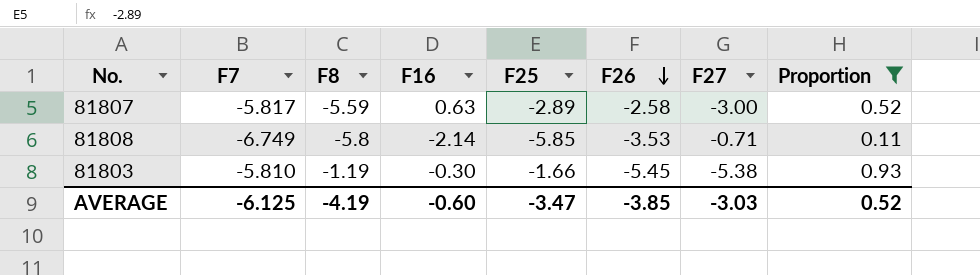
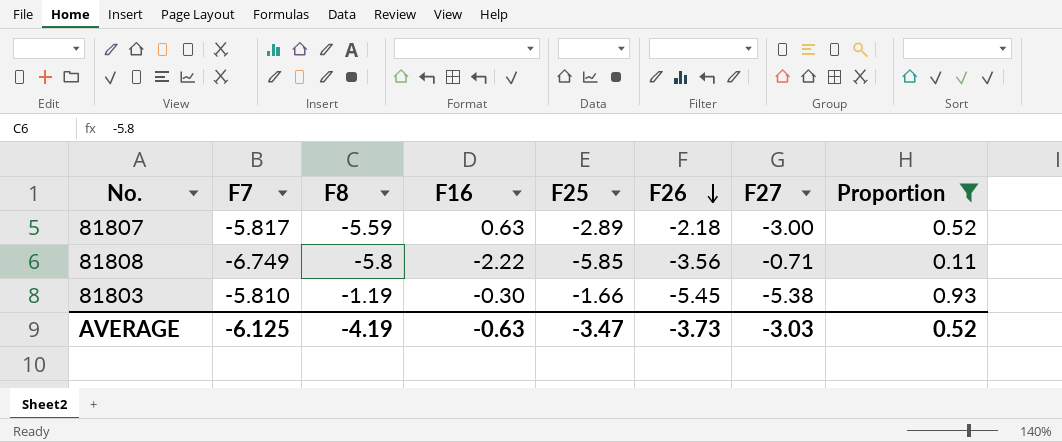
81807 | F26: -2.58 -> -2.18
81808 | F16: -2.14 -> -2.22
81808 | F26: -3.53 -> -3.56
AVERAGE | F16: -0.60 -> -0.63
AVERAGE | F26: -3.85 -> -3.73

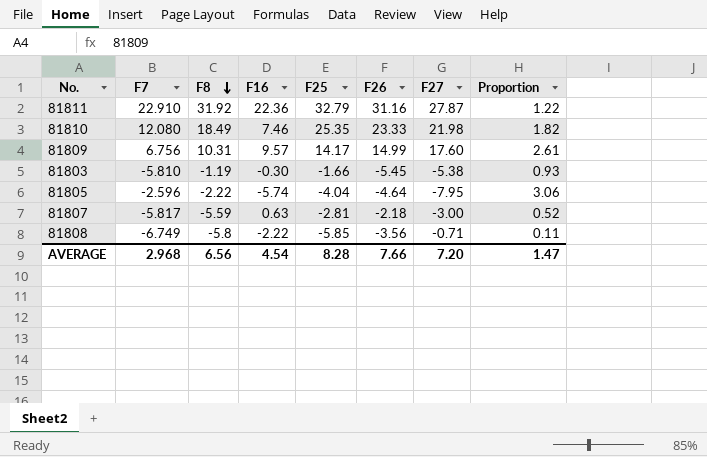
filter: Proportion <= 0.93 -> none
row order: F26 descending -> F8 descending
81807 | F25: -2.89 -> -2.81
AVERAGE | F7: -6.125 -> 2.968
AVERAGE | F8: -4.19 -> 6.56
AVERAGE | F16: -0.63 -> 4.54
AVERAGE | F25: -3.47 -> 8.28
AVERAGE | F26: -3.73 -> 7.66
AVERAGE | F27: -3.03 -> 7.20
AVERAGE | Proportion: 0.52 -> 1.47

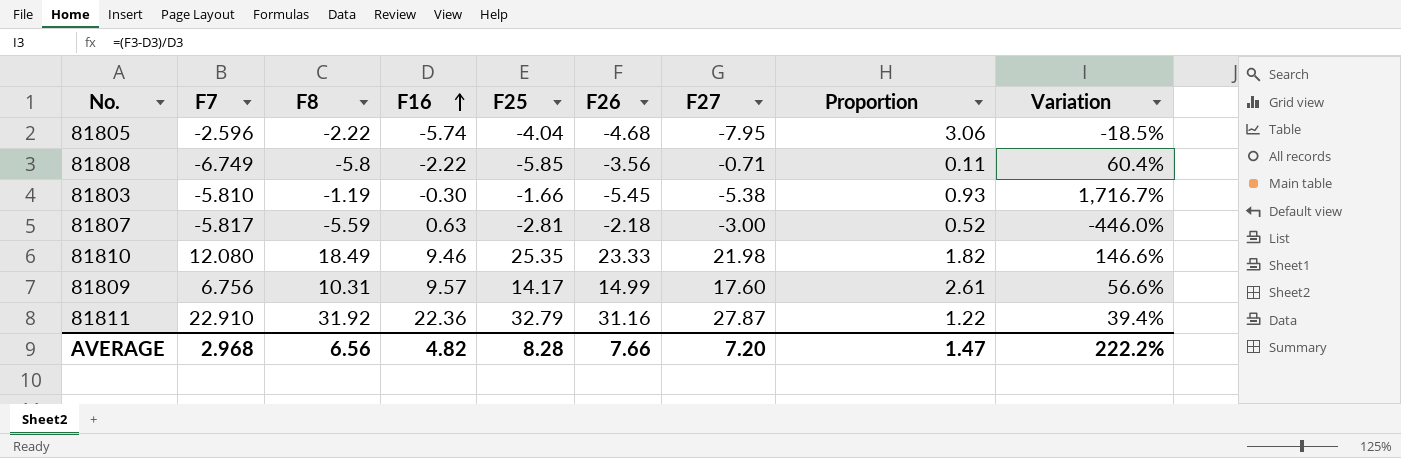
row order: F8 descending -> F16 ascending
column Variation | formula: none -> ([F26] - [F16]) / [F16]
81805 | F26: -4.64 -> -4.68
81810 | F16: 7.46 -> 9.46
AVERAGE | F16: 4.54 -> 4.82

